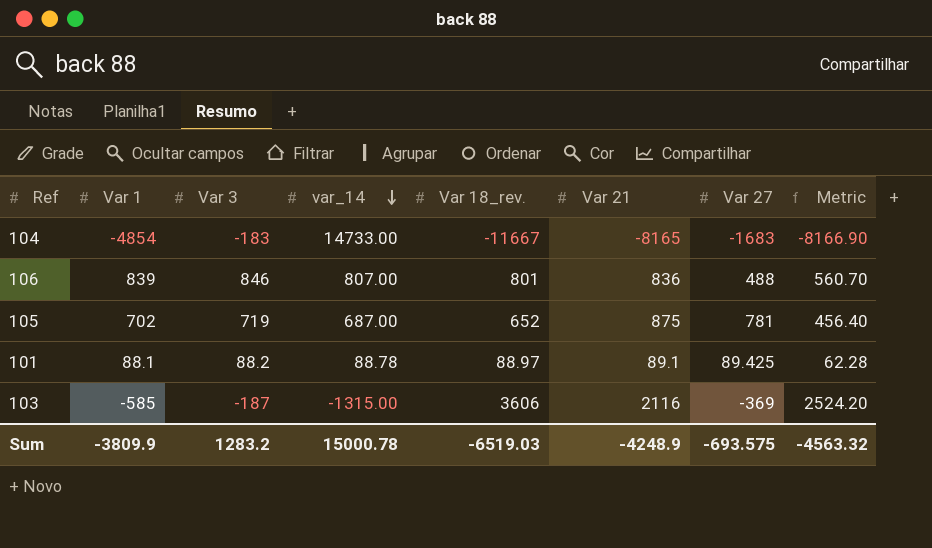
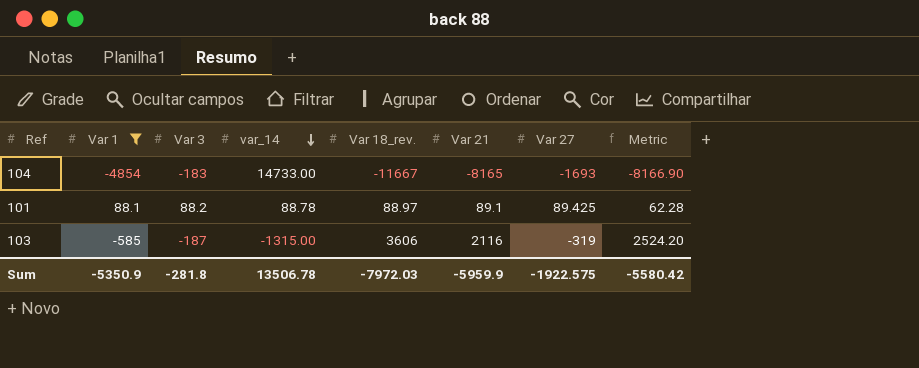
filter: none -> Var 1 <= 88.1
104 | Var 27: -1683 -> -1693
103 | Var 27: -369 -> -319
Sum | Var 1: -3809.9 -> -5350.9
Sum | Var 3: 1283.2 -> -281.8
Sum | var_14: 15000.78 -> 13506.78
Sum | Var 18_rev.: -6519.03 -> -7972.03
Sum | Var 21: -4248.9 -> -5959.9
Sum | Var 27: -693.575 -> -1922.575
Sum | Metric: -4563.32 -> -5580.42

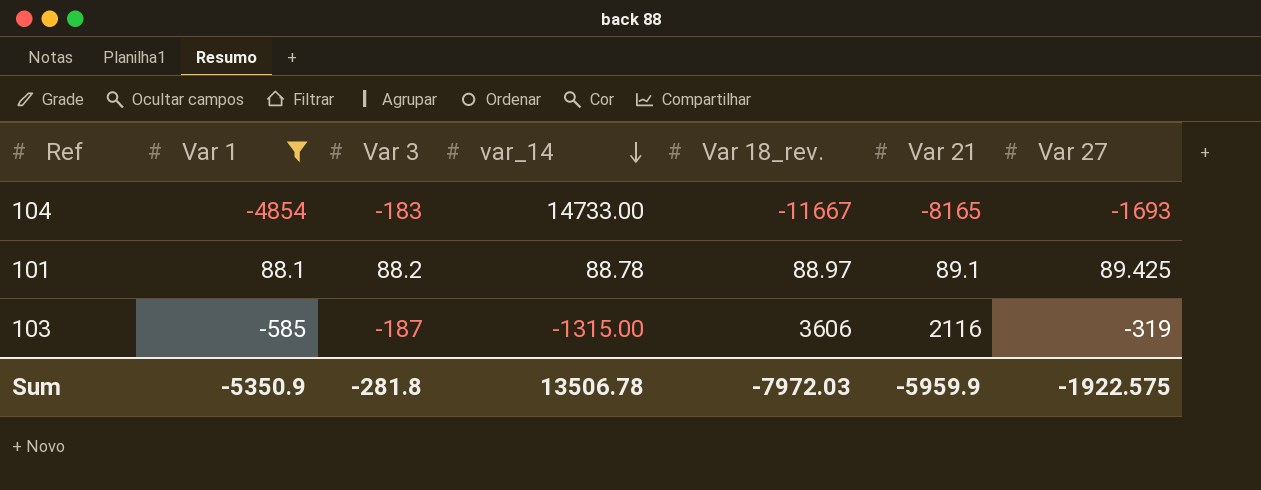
column Metric | formula: [Var 18_rev.] * 0.7 -> none

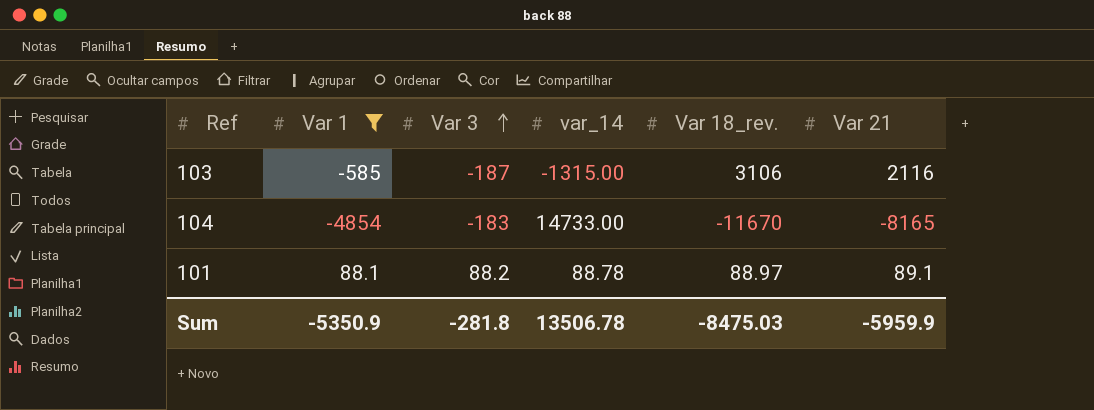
row order: var_14 descending -> Var 3 ascending
column Var 27 | position: 7 -> none
103 | Var 18_rev.: 3606 -> 3106
104 | Var 18_rev.: -11667 -> -11670
Sum | Var 18_rev.: -7972.03 -> -8475.03

